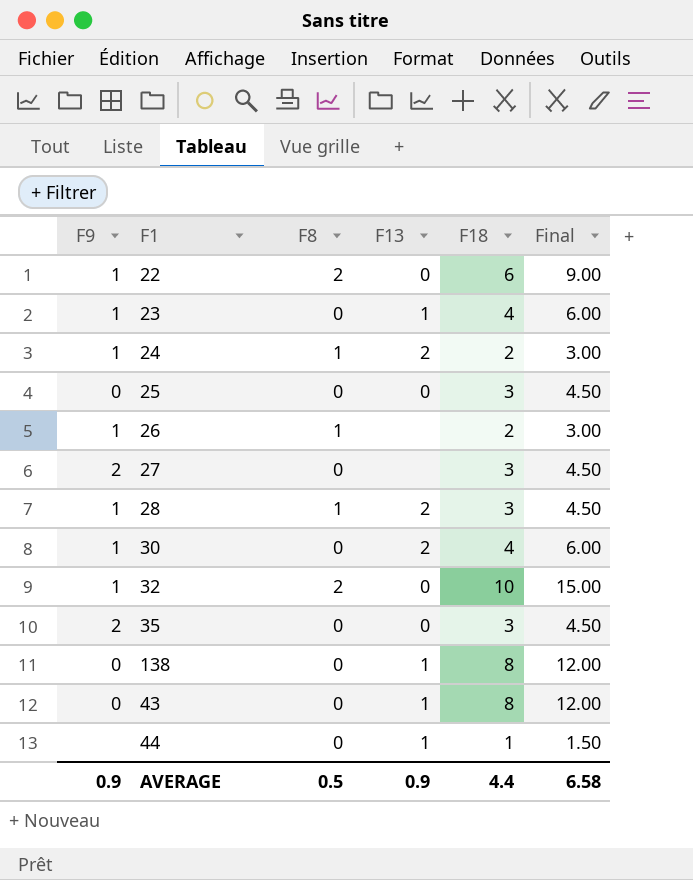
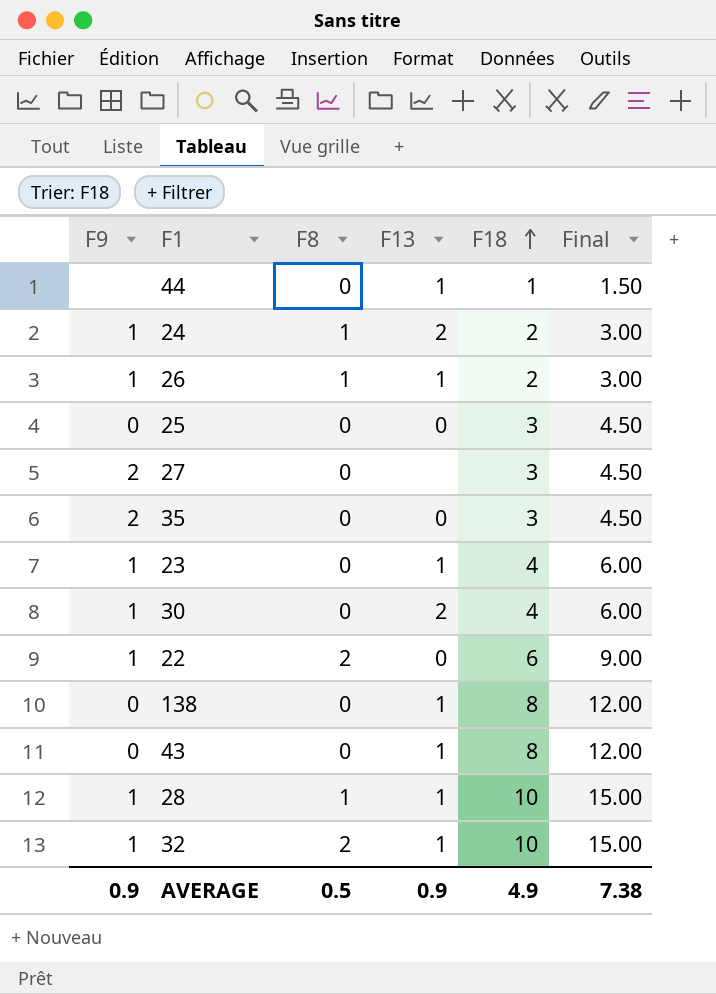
row order: none -> F18 ascending
26 | F13: none -> 1
28 | F13: 2 -> 1
28 | F18: 3 -> 10
28 | Final: 4.50 -> 15.00
32 | F13: 0 -> 1
AVERAGE | F18: 4.4 -> 4.9
AVERAGE | Final: 6.58 -> 7.38

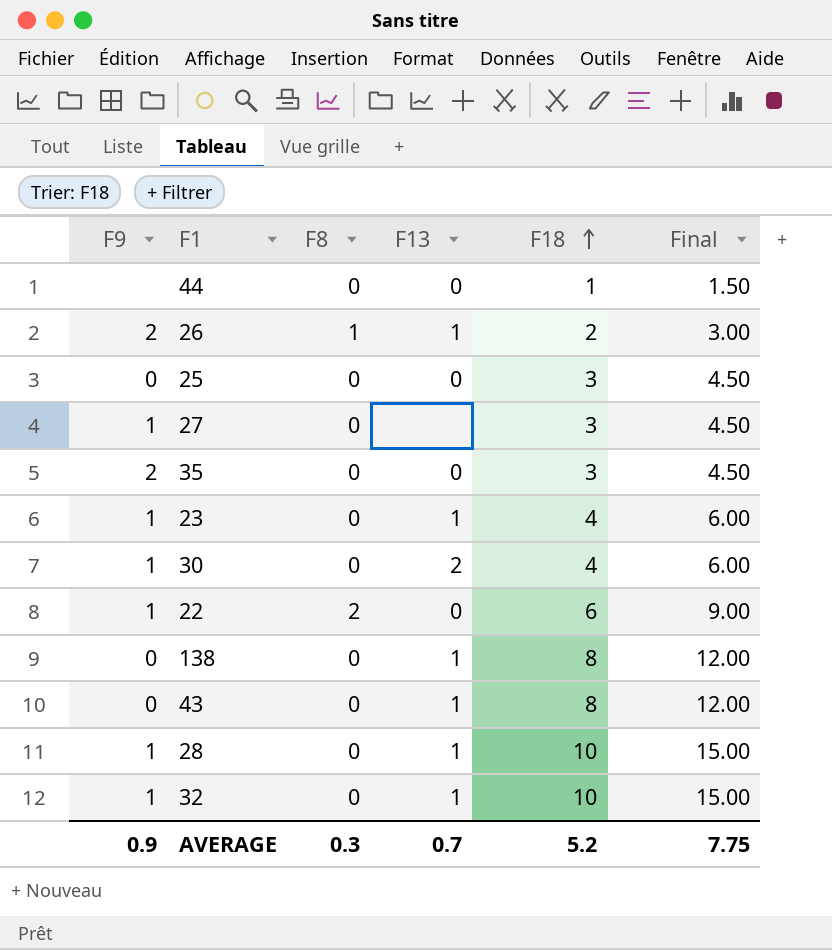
row 24: 1 | 1 | 2 | 2 | 3.00 -> none
44 | F13: 1 -> 0
26 | F9: 1 -> 2
27 | F9: 2 -> 1
28 | F8: 1 -> 0
32 | F8: 2 -> 0
AVERAGE | F8: 0.5 -> 0.3
AVERAGE | F13: 0.9 -> 0.7
AVERAGE | F18: 4.9 -> 5.2
AVERAGE | Final: 7.38 -> 7.75

